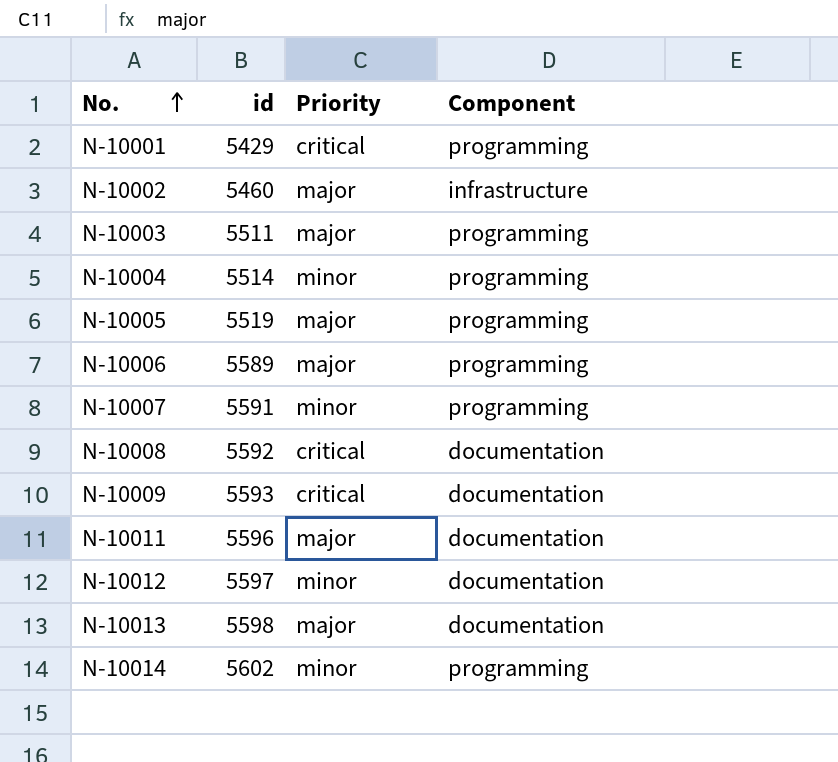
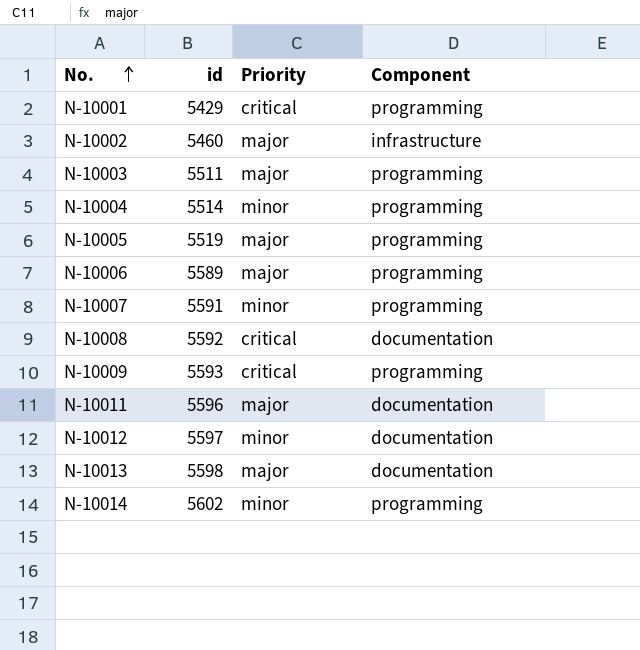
N-10009 | Component: documentation -> programming

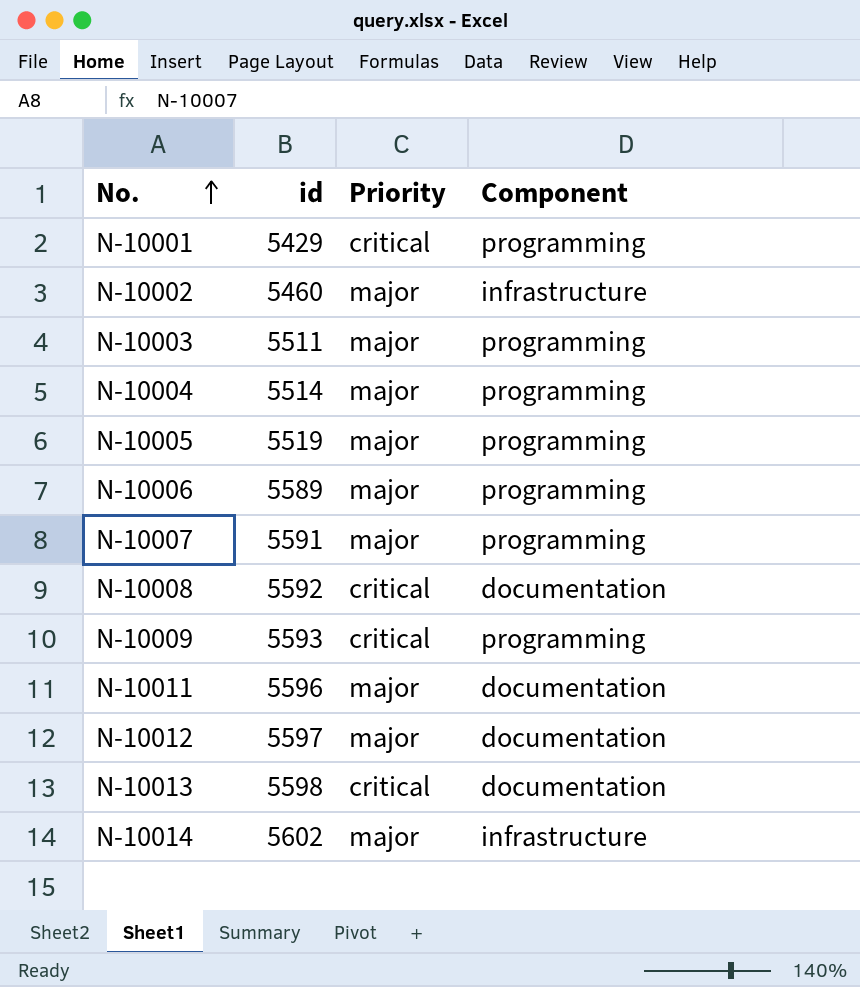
N-10004 | Priority: minor -> major
N-10007 | Priority: minor -> major
N-10012 | Priority: minor -> major
N-10013 | Priority: major -> critical
N-10014 | Priority: minor -> major
N-10014 | Component: programming -> infrastructure

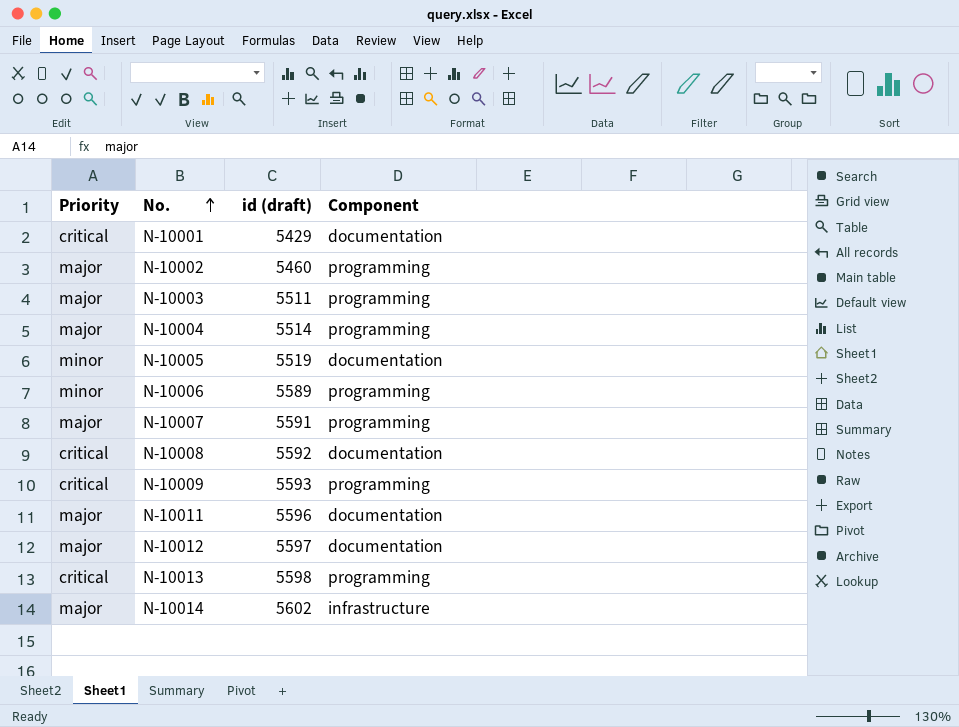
column Priority | position: 3 -> 1
column name: id -> id (draft)
N-10001 | Component: programming -> documentation
N-10002 | Component: infrastructure -> programming
N-10005 | Priority: major -> minor
N-10005 | Component: programming -> documentation
N-10006 | Priority: major -> minor
N-10013 | Component: documentation -> programming

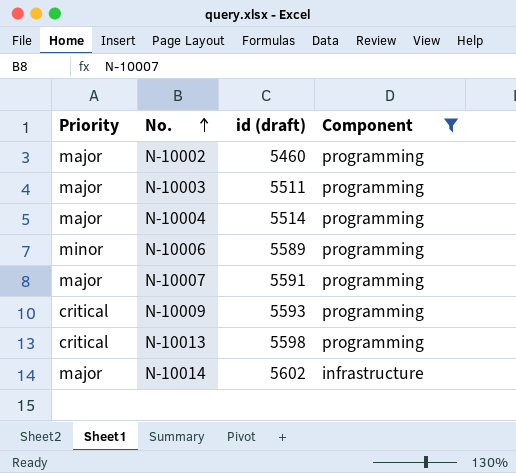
filter: none -> Component != documentation

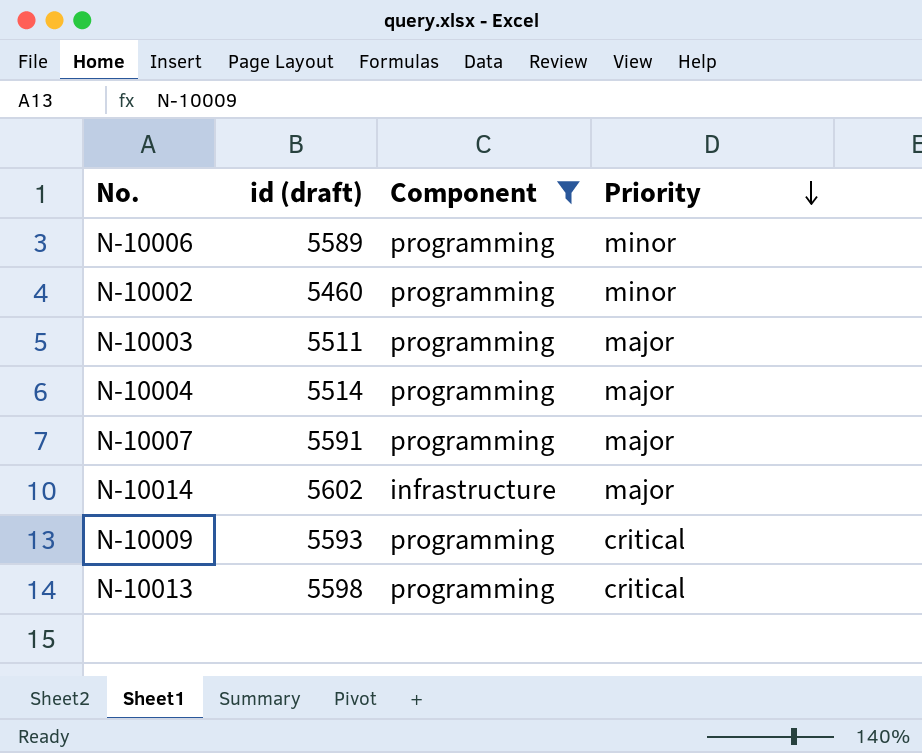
row order: No. ascending -> Priority descending
column Priority | position: 1 -> 4
N-10002 | Priority: major -> minor

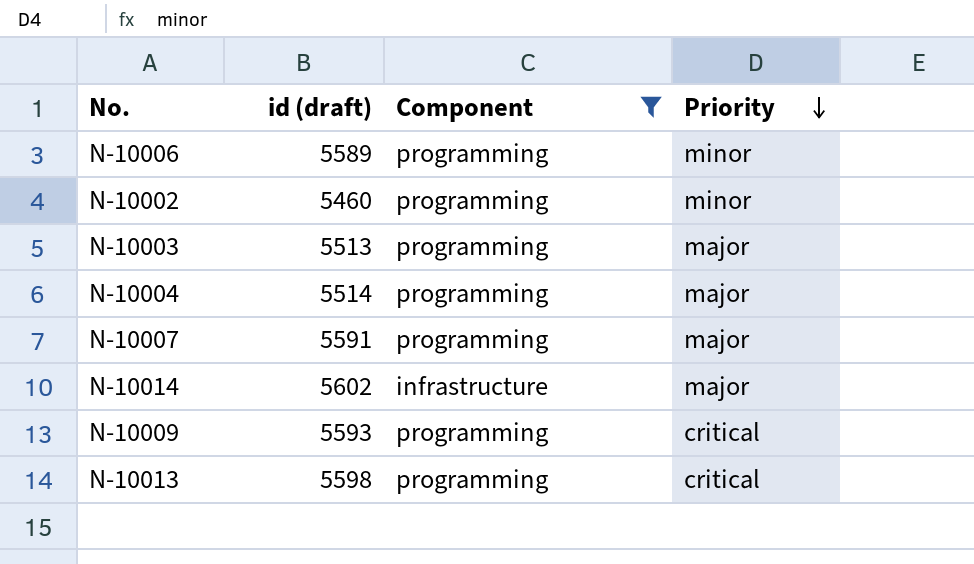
N-10003 | id (draft): 5511 -> 5513

